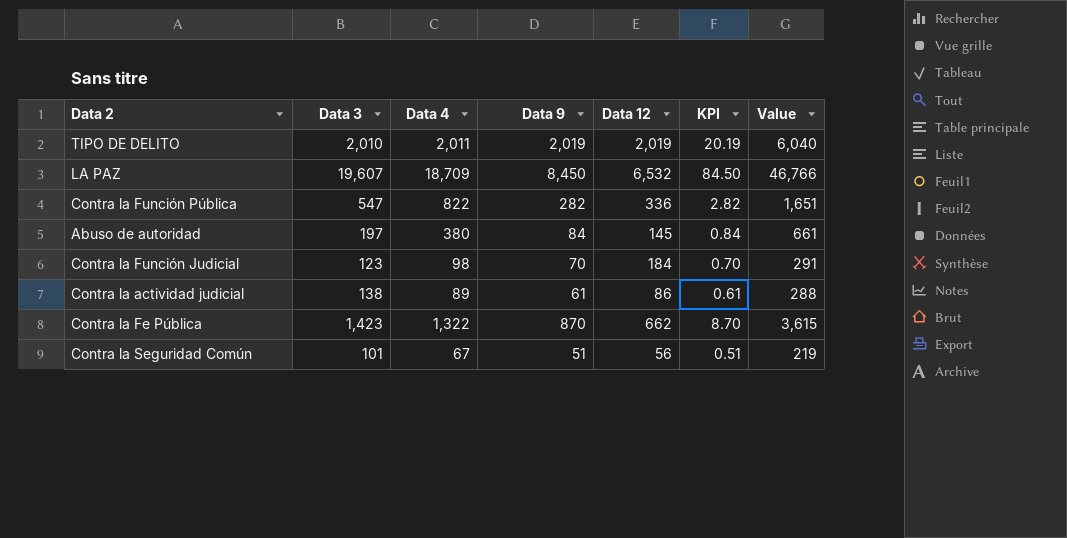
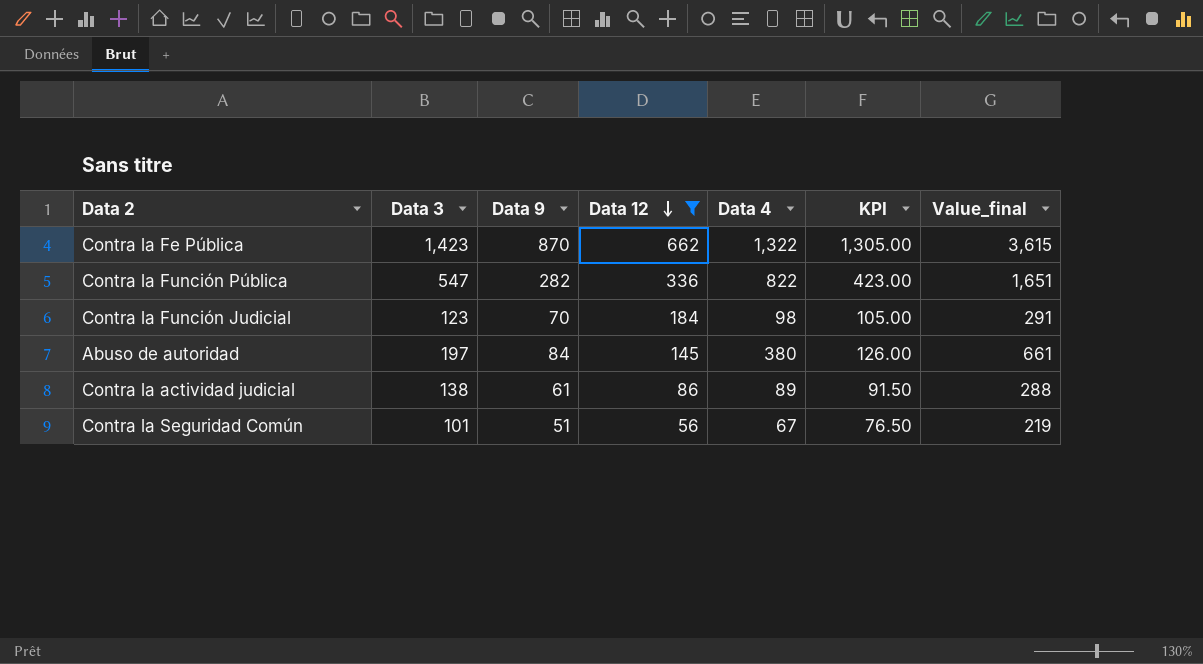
filter: none -> Data 12 <= 662
row order: none -> Data 12 descending
column Data 4 | position: 3 -> 5
column KPI | formula: [Data 9] * 0.01 -> [Data 9] * 1.5
column name: Value -> Value_final

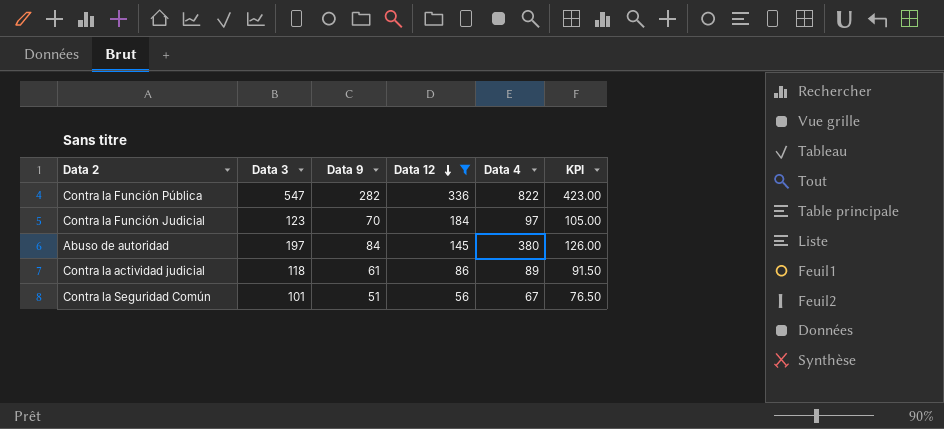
column Value_final | formula: [Data 3] + [Data 9] + [Data 4] -> none
row Contra la Fe Pública: 1,423 | 870 | 662 | 1,322 | 1,305.00 | 3,615 -> none
Contra la Función Judicial | Data 4: 98 -> 97
Contra la actividad judicial | Data 3: 138 -> 118

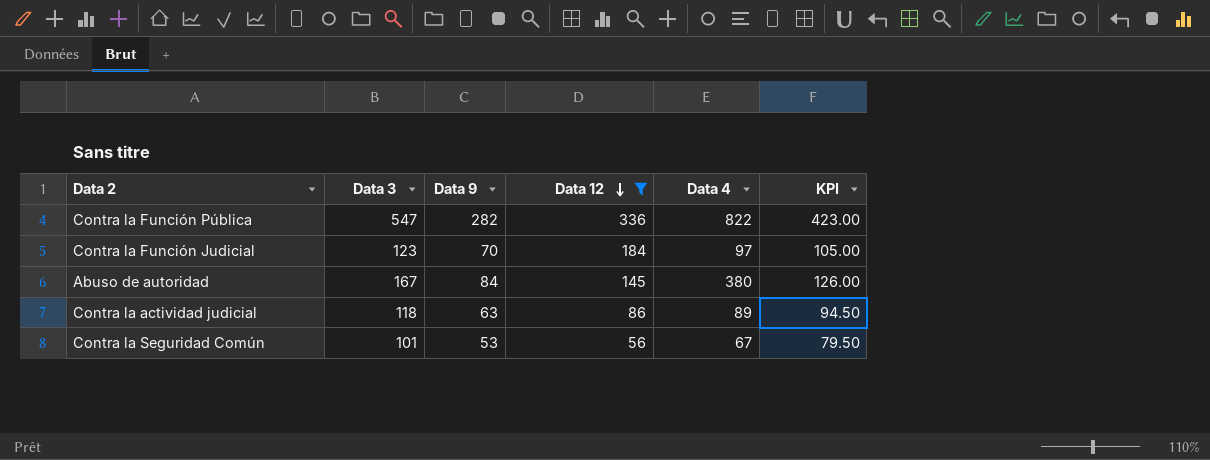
Abuso de autoridad | Data 3: 197 -> 167
Contra la actividad judicial | Data 9: 61 -> 63
Contra la actividad judicial | KPI: 91.50 -> 94.50
Contra la Seguridad Común | Data 9: 51 -> 53
Contra la Seguridad Común | KPI: 76.50 -> 79.50

